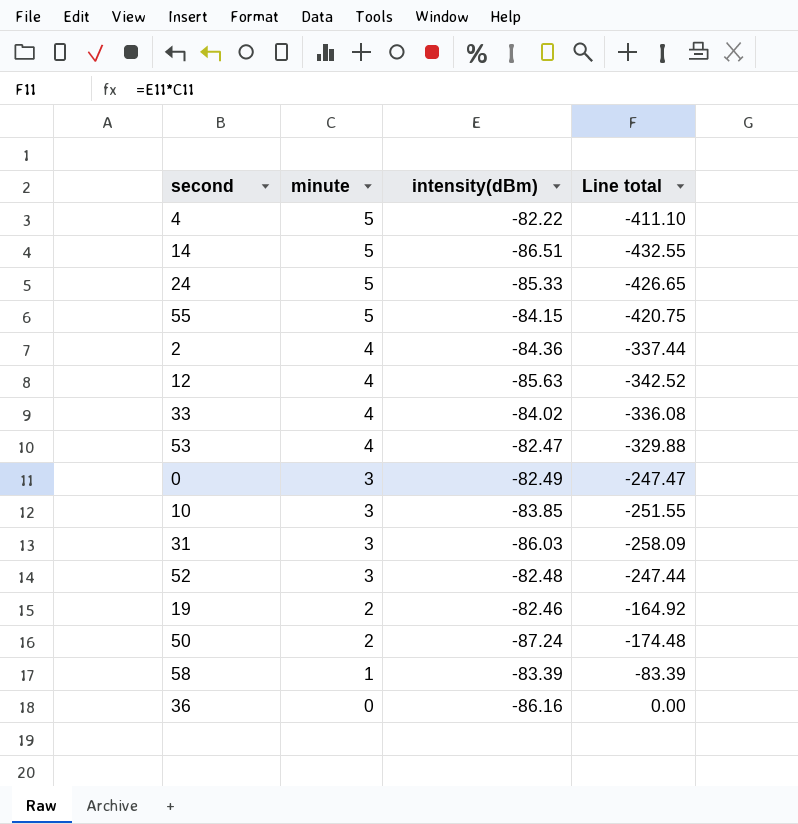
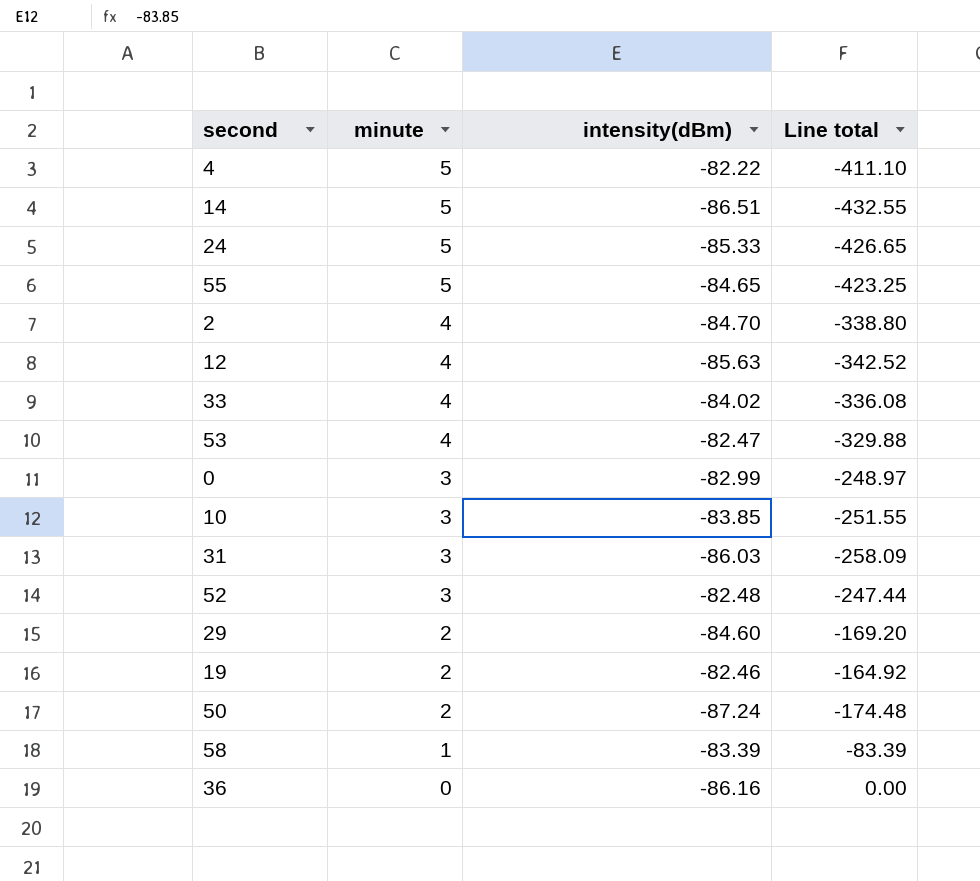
55 | intensity(dBm): -84.15 -> -84.65
55 | Line total: -420.75 -> -423.25
2 | intensity(dBm): -84.36 -> -84.70
2 | Line total: -337.44 -> -338.80
0 | intensity(dBm): -82.49 -> -82.99
0 | Line total: -247.47 -> -248.97
row 29: none -> 2 | -84.60 | -169.20

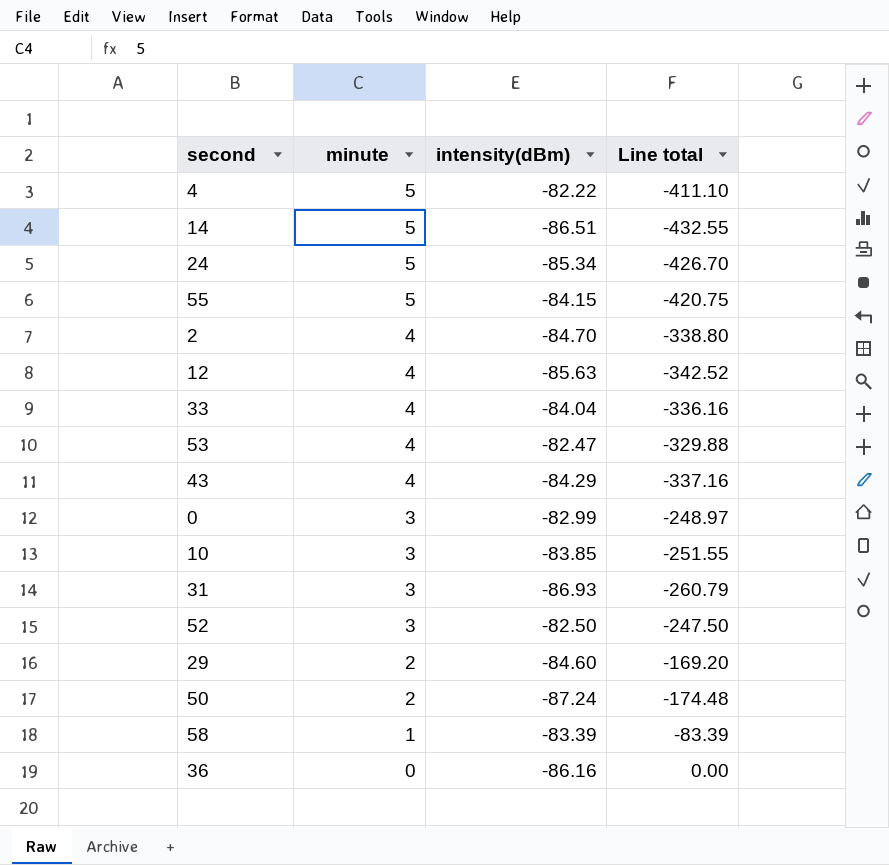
row 19: 2 | -82.46 | -164.92 -> none
24 | intensity(dBm): -85.33 -> -85.34
24 | Line total: -426.65 -> -426.70
55 | intensity(dBm): -84.65 -> -84.15
55 | Line total: -423.25 -> -420.75
33 | intensity(dBm): -84.02 -> -84.04
33 | Line total: -336.08 -> -336.16
row 43: none -> 4 | -84.29 | -337.16
31 | intensity(dBm): -86.03 -> -86.93
31 | Line total: -258.09 -> -260.79
52 | intensity(dBm): -82.48 -> -82.50
52 | Line total: -247.44 -> -247.50

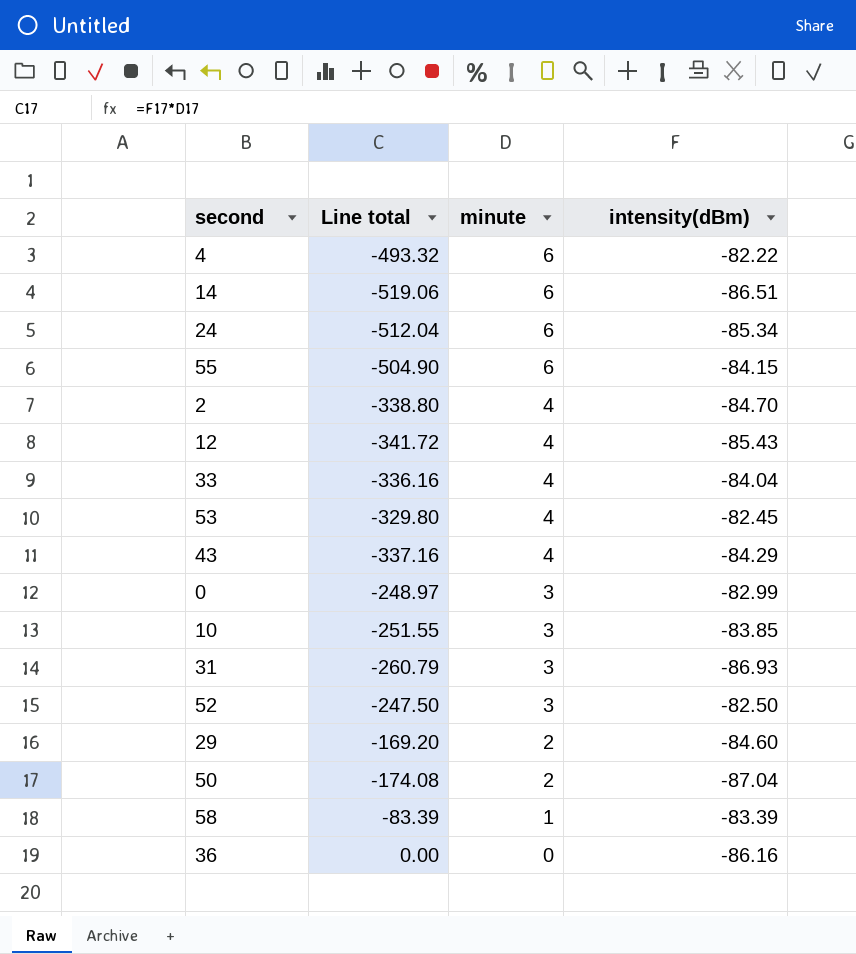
column Line total | position: 4 -> 2
4 | Line total: -411.10 -> -493.32
4 | minute: 5 -> 6
14 | Line total: -432.55 -> -519.06
14 | minute: 5 -> 6
24 | Line total: -426.70 -> -512.04
24 | minute: 5 -> 6
55 | Line total: -420.75 -> -504.90
55 | minute: 5 -> 6
12 | Line total: -342.52 -> -341.72
12 | intensity(dBm): -85.63 -> -85.43
53 | Line total: -329.88 -> -329.80
53 | intensity(dBm): -82.47 -> -82.45
50 | Line total: -174.48 -> -174.08
50 | intensity(dBm): -87.24 -> -87.04

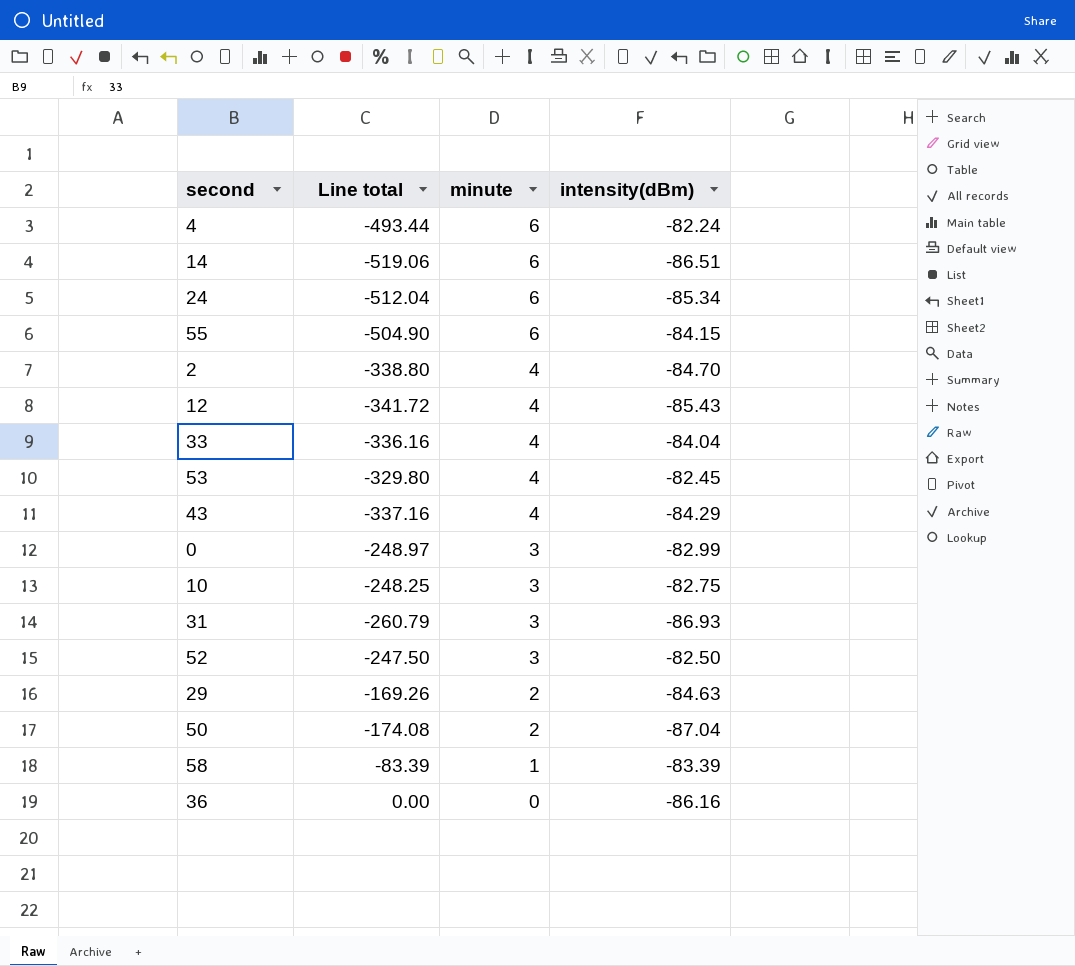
4 | Line total: -493.32 -> -493.44
4 | intensity(dBm): -82.22 -> -82.24
10 | Line total: -251.55 -> -248.25
10 | intensity(dBm): -83.85 -> -82.75
29 | Line total: -169.20 -> -169.26
29 | intensity(dBm): -84.60 -> -84.63

